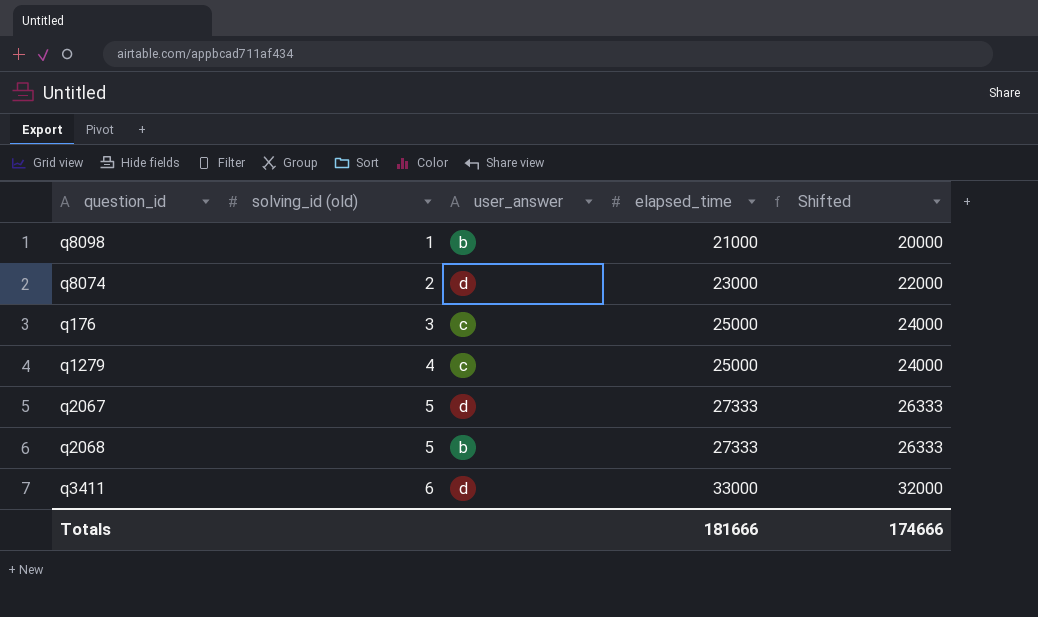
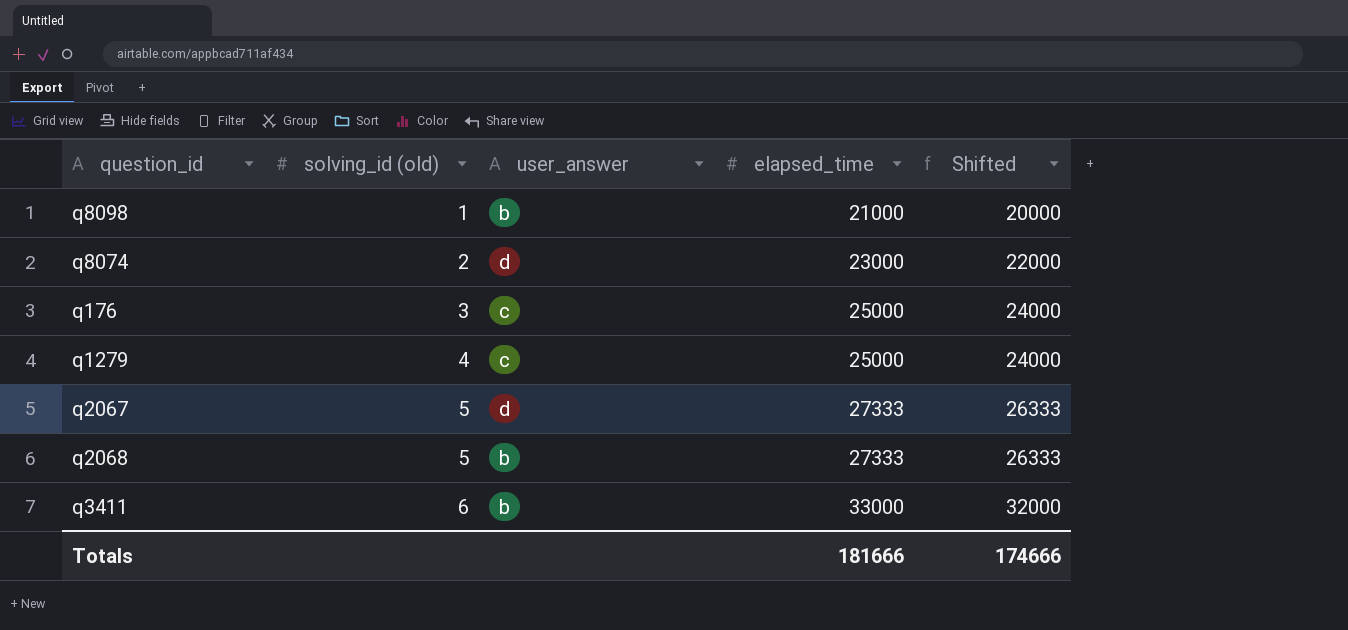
q3411 | user_answer: d -> b

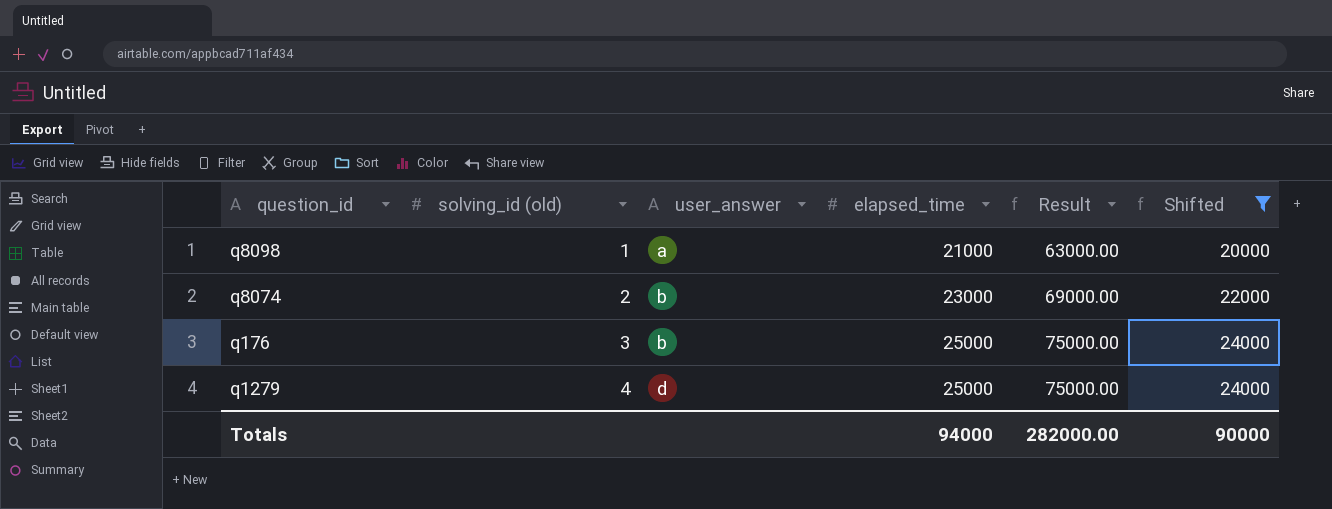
filter: none -> Shifted <= 24000
column Result | formula: none -> [elapsed_time] * 3
q8098 | user_answer: b -> a
q8074 | user_answer: d -> b
q176 | user_answer: c -> b
q1279 | user_answer: c -> d
Totals | elapsed_time: 181666 -> 94000
Totals | Shifted: 174666 -> 90000

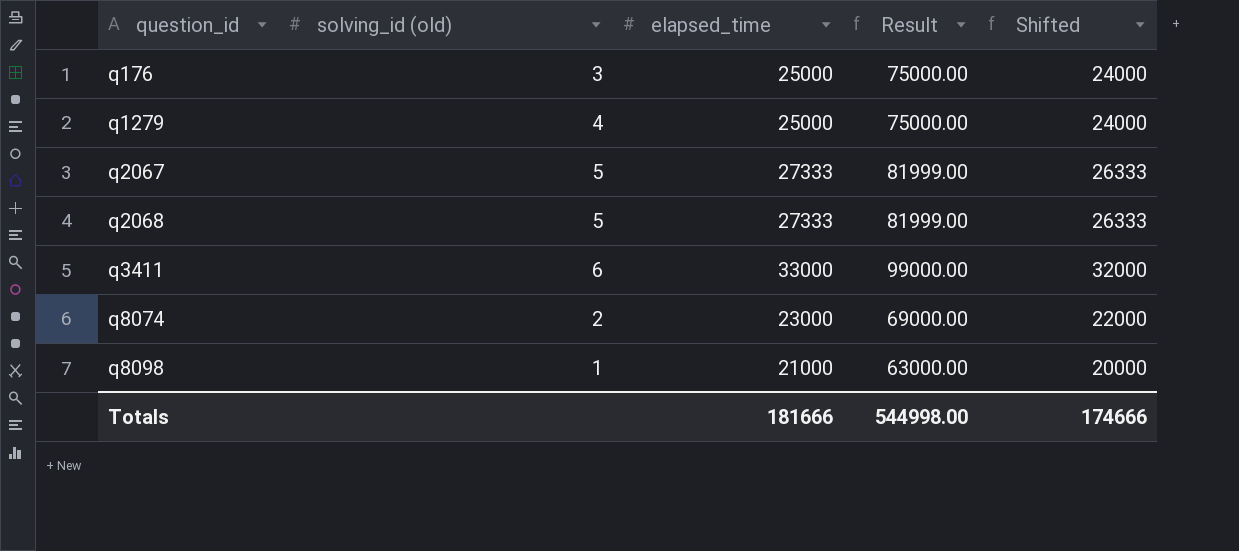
filter: Shifted <= 24000 -> none
row order: solving_id (old) ascending -> question_id ascending
column user_answer | position: 3 -> none
Totals | elapsed_time: 94000 -> 181666
Totals | Result: 282000.00 -> 544998.00
Totals | Shifted: 90000 -> 174666

